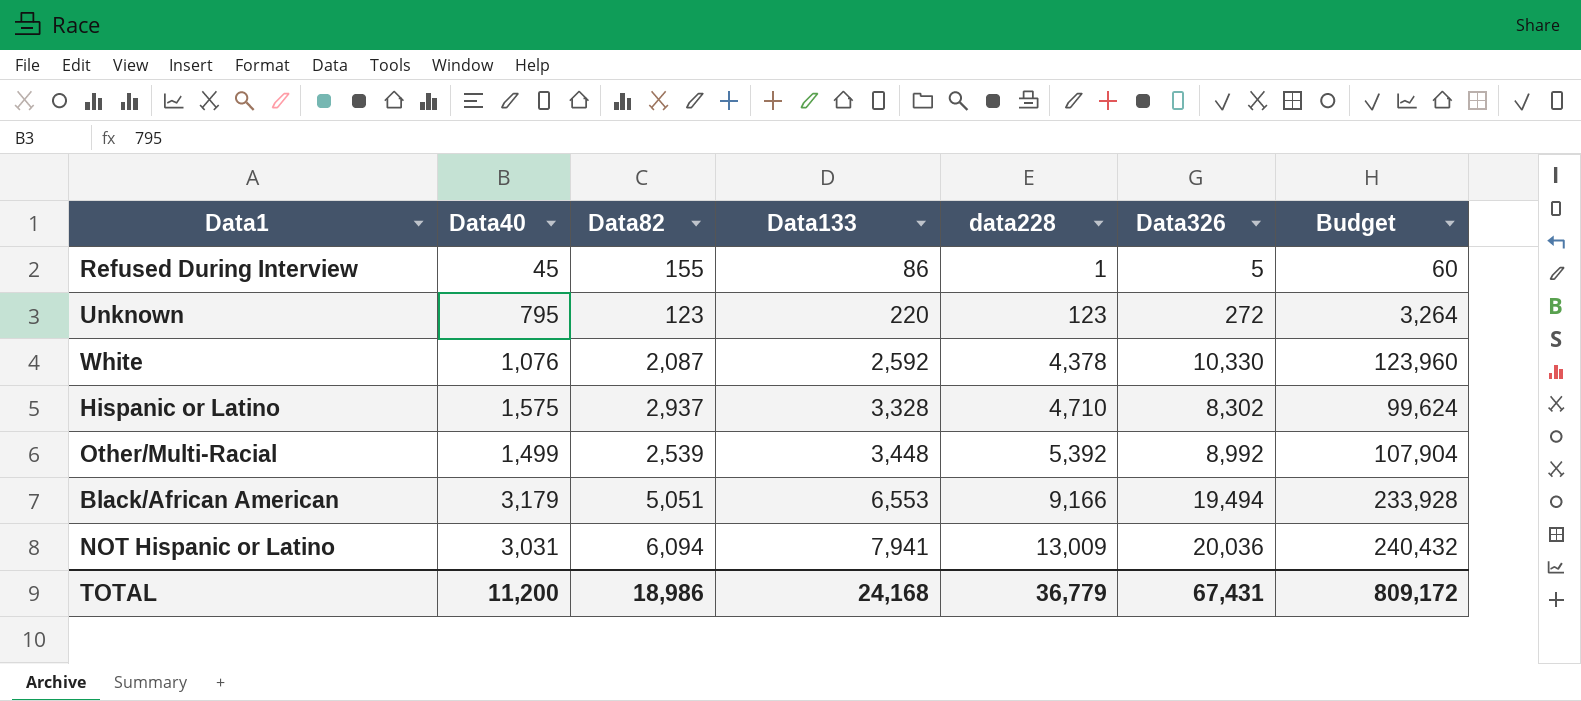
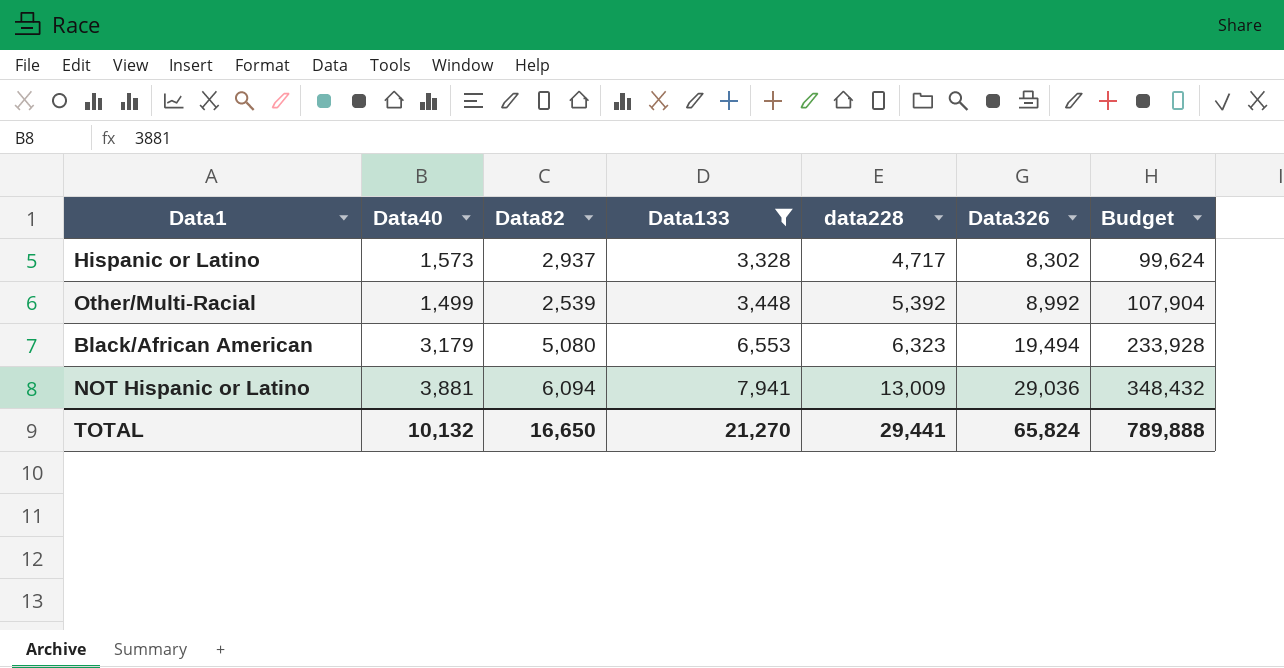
filter: none -> Data133 >= 3,328
Hispanic or Latino | Data40: 1,575 -> 1,573
Hispanic or Latino | data228: 4,710 -> 4,717
Black/African American | Data82: 5,051 -> 5,080
Black/African American | data228: 9,166 -> 6,323
NOT Hispanic or Latino | Data40: 3,031 -> 3,881
NOT Hispanic or Latino | Data326: 20,036 -> 29,036
NOT Hispanic or Latino | Budget: 240,432 -> 348,432
TOTAL | Data40: 11,200 -> 10,132
TOTAL | Data82: 18,986 -> 16,650
TOTAL | Data133: 24,168 -> 21,270
TOTAL | data228: 36,779 -> 29,441
TOTAL | Data326: 67,431 -> 65,824
TOTAL | Budget: 809,172 -> 789,888

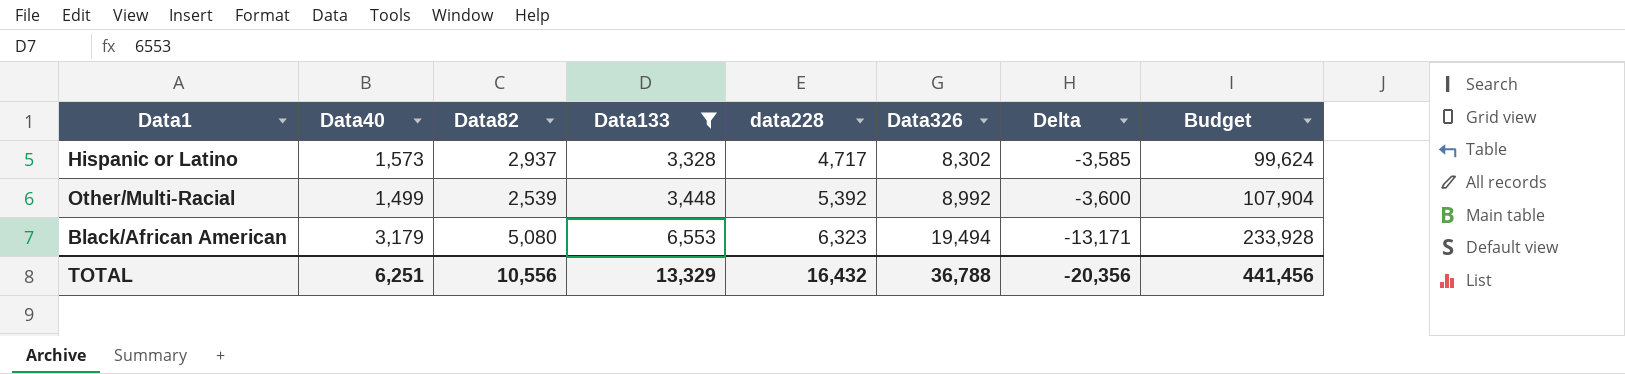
column Delta | formula: none -> [data228] - [Data326]
row NOT Hispanic or Latino: 3,881 | 6,094 | 7,941 | 13,009 | 29,036 | 348,432 -> none
TOTAL | Data40: 10,132 -> 6,251
TOTAL | Data82: 16,650 -> 10,556
TOTAL | Data133: 21,270 -> 13,329
TOTAL | data228: 29,441 -> 16,432
TOTAL | Data326: 65,824 -> 36,788
TOTAL | Budget: 789,888 -> 441,456

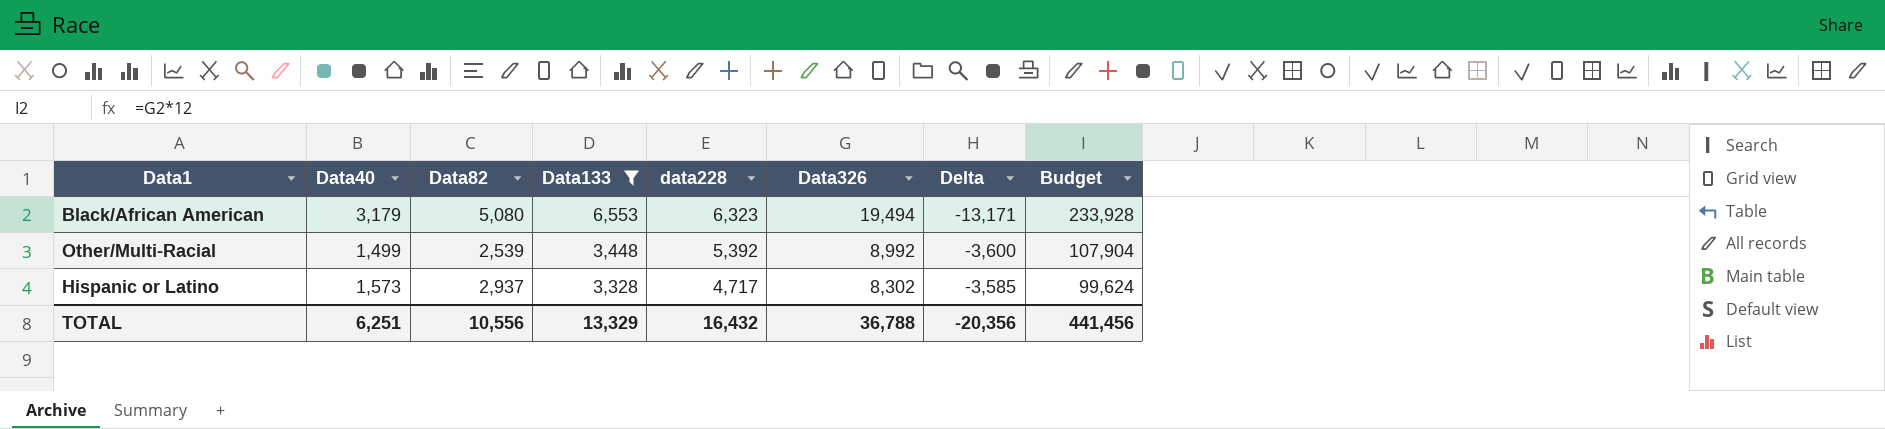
row order: Data133 ascending -> Data133 descending

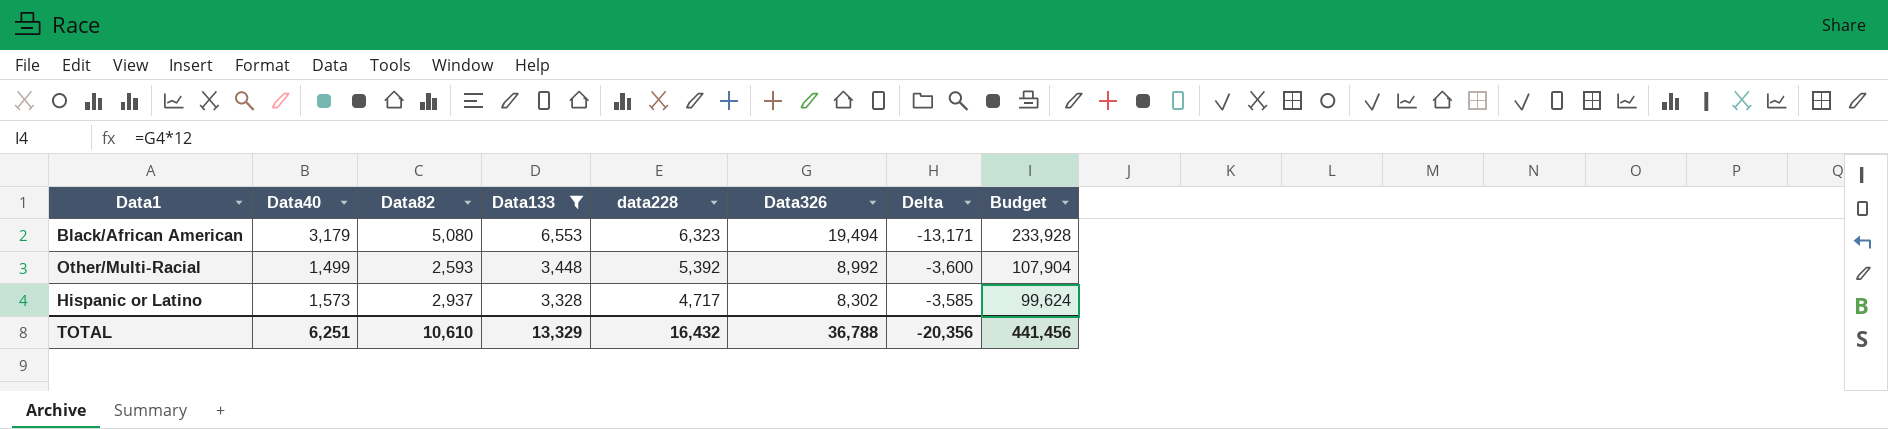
Other/Multi-Racial | Data82: 2,539 -> 2,593
TOTAL | Data82: 10,556 -> 10,610

